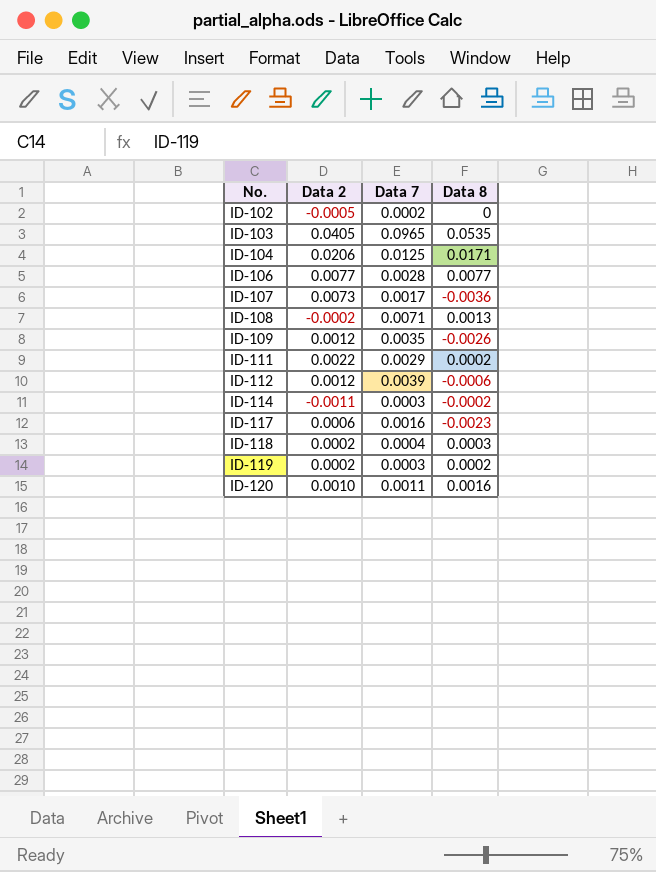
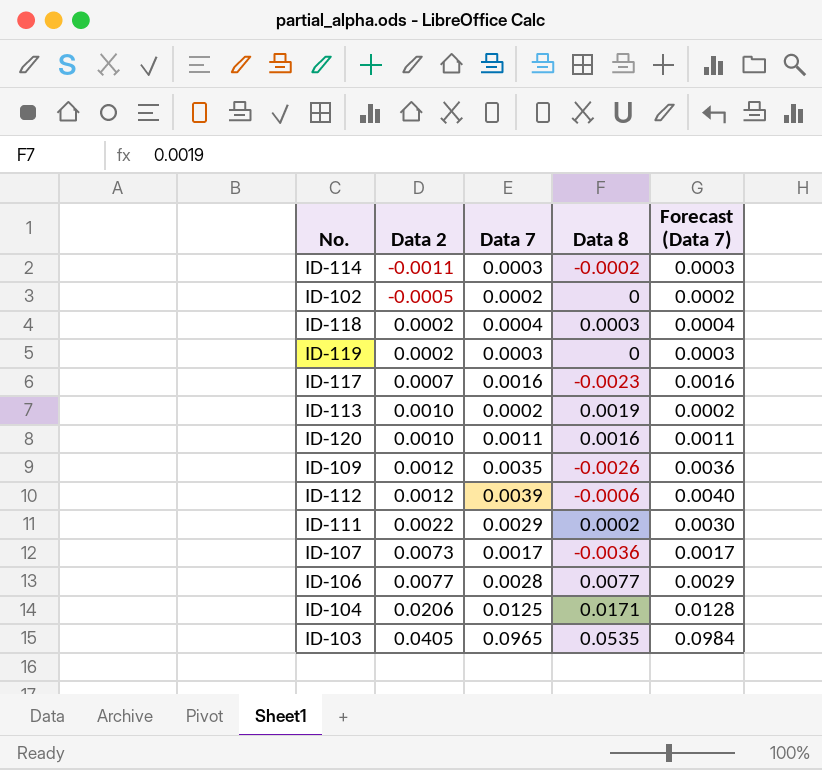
row order: No. ascending -> Data 2 ascending
column Forecast (Data 7) | formula: none -> [Data 7] * 1.02
row ID-108: -0.0002 | 0.0071 | 0.0013 -> none
ID-119 | Data 8: 0.0002 -> 0
ID-117 | Data 2: 0.0006 -> 0.0007
row ID-113: none -> 0.0010 | 0.0002 | 0.0019 | 0.0002

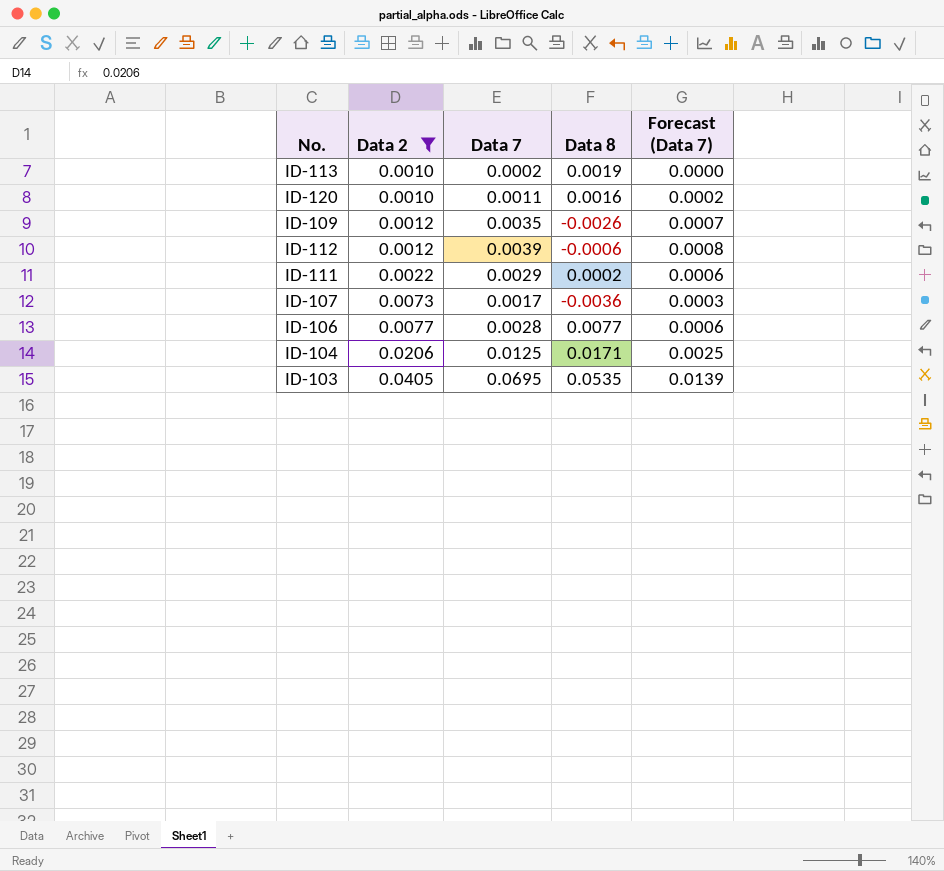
filter: none -> Data 2 >= 0.0010
column Forecast (Data 7) | formula: [Data 7] * 1.02 -> [Data 7] * 0.2
ID-103 | Data 7: 0.0965 -> 0.0695

